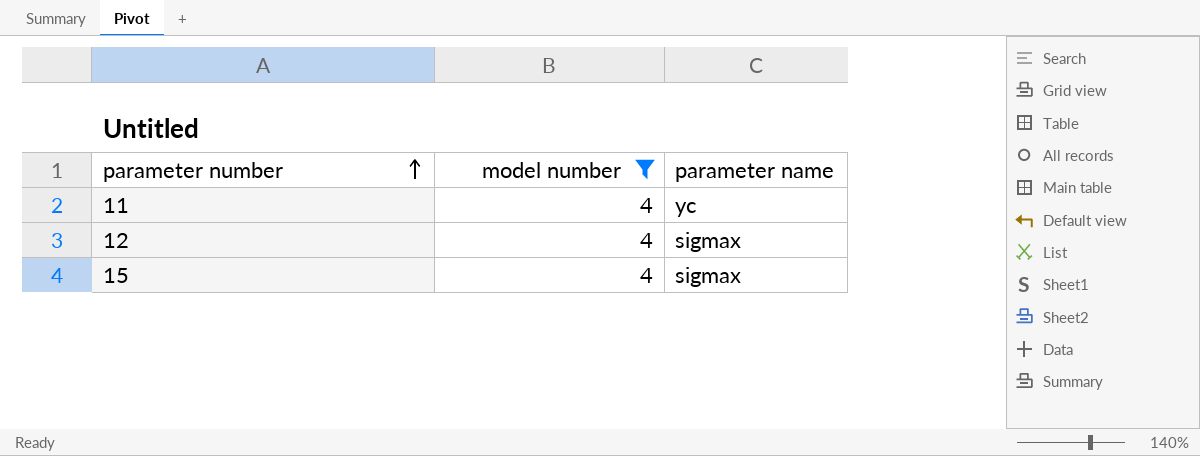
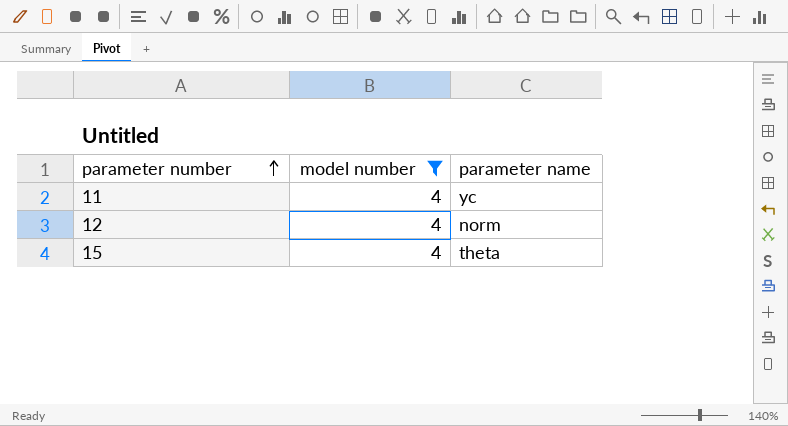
12 | parameter name: sigmax -> norm
15 | parameter name: sigmax -> theta

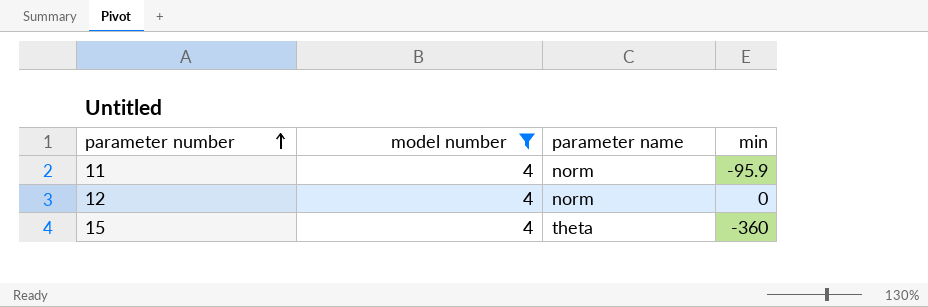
column min | position: none -> 4
11 | parameter name: yc -> norm

